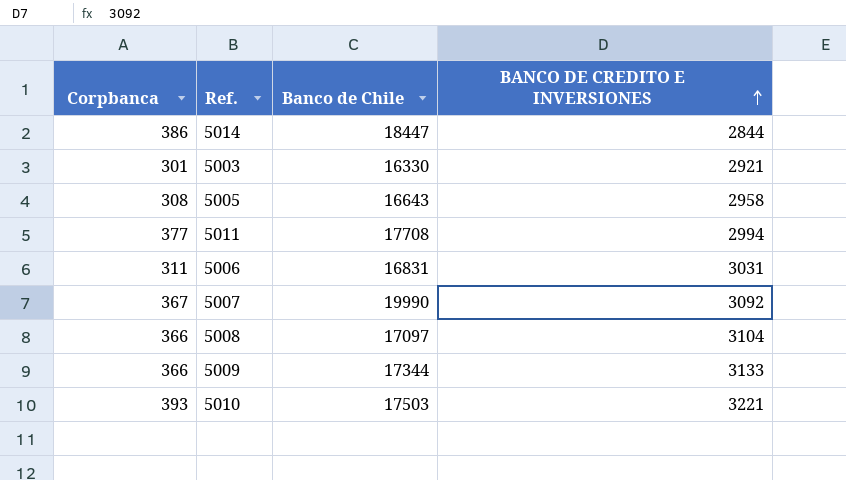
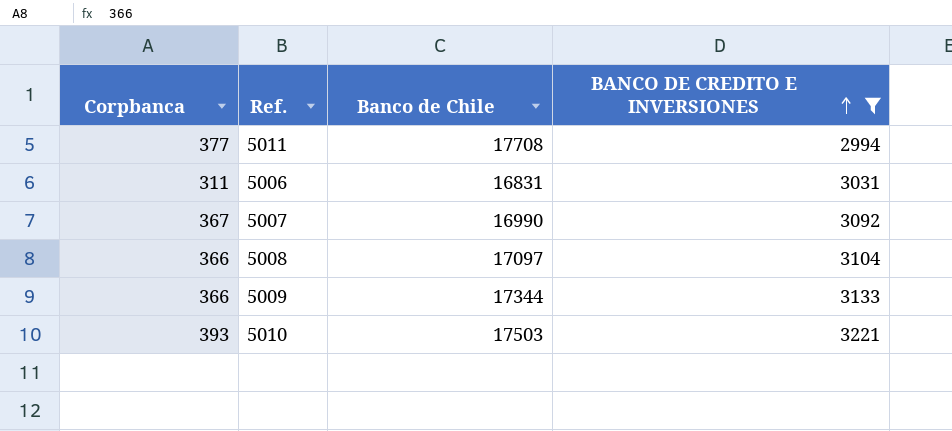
filter: none -> BANCO DE CREDITO E INVERSIONES >= 2994
5007 | Banco de Chile: 19990 -> 16990

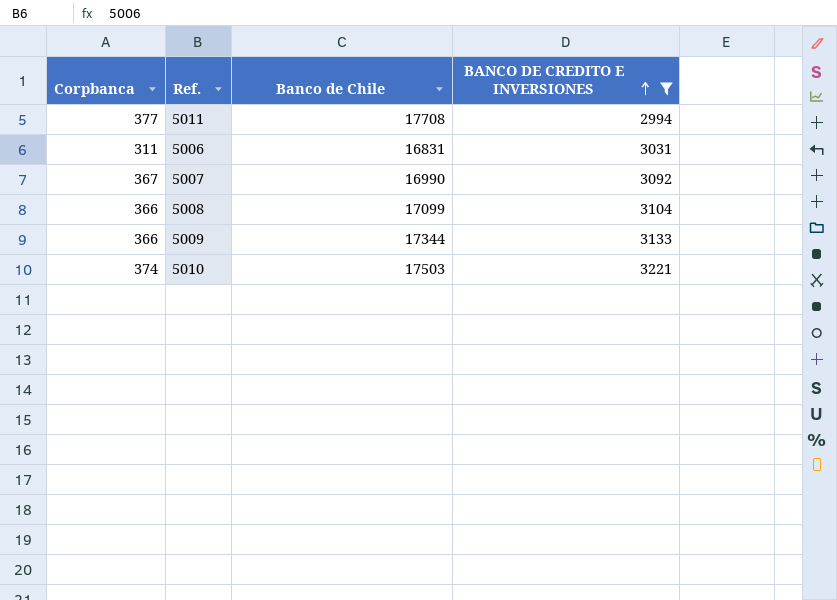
5008 | Banco de Chile: 17097 -> 17099
5010 | Corpbanca: 393 -> 374

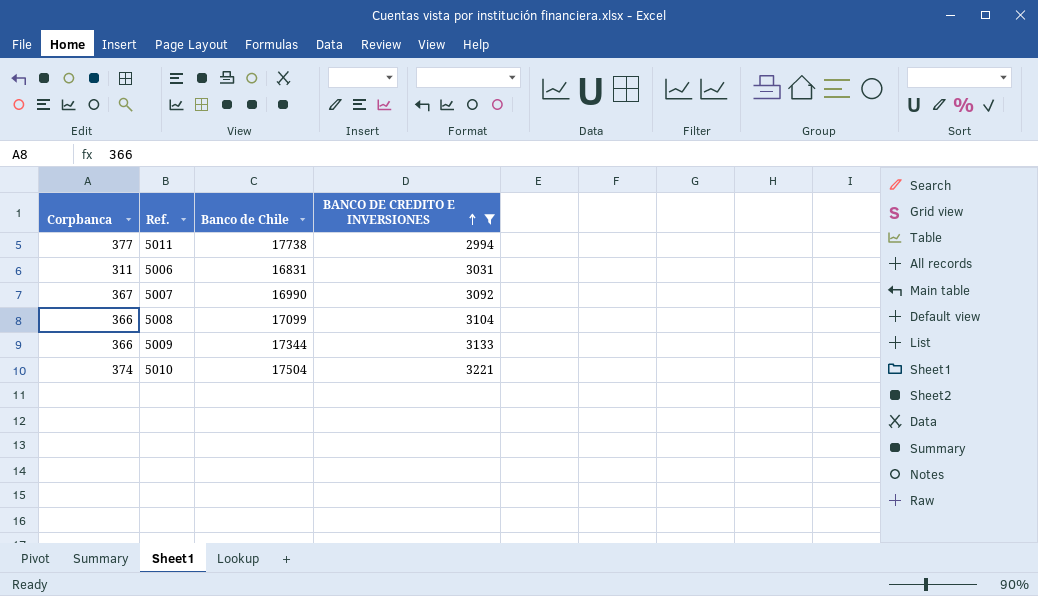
5011 | Banco de Chile: 17708 -> 17738
5010 | Banco de Chile: 17503 -> 17504

